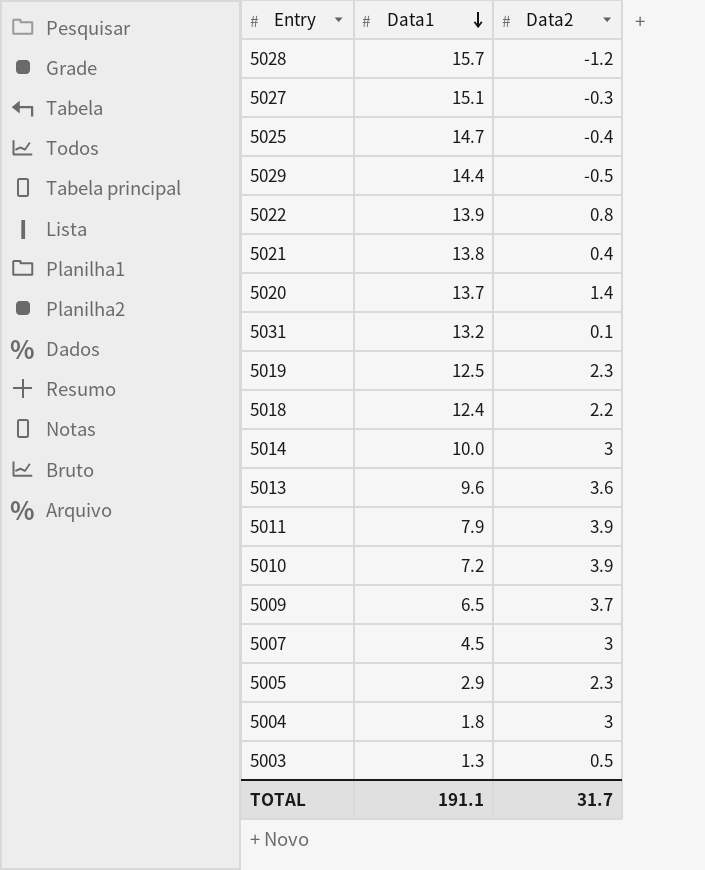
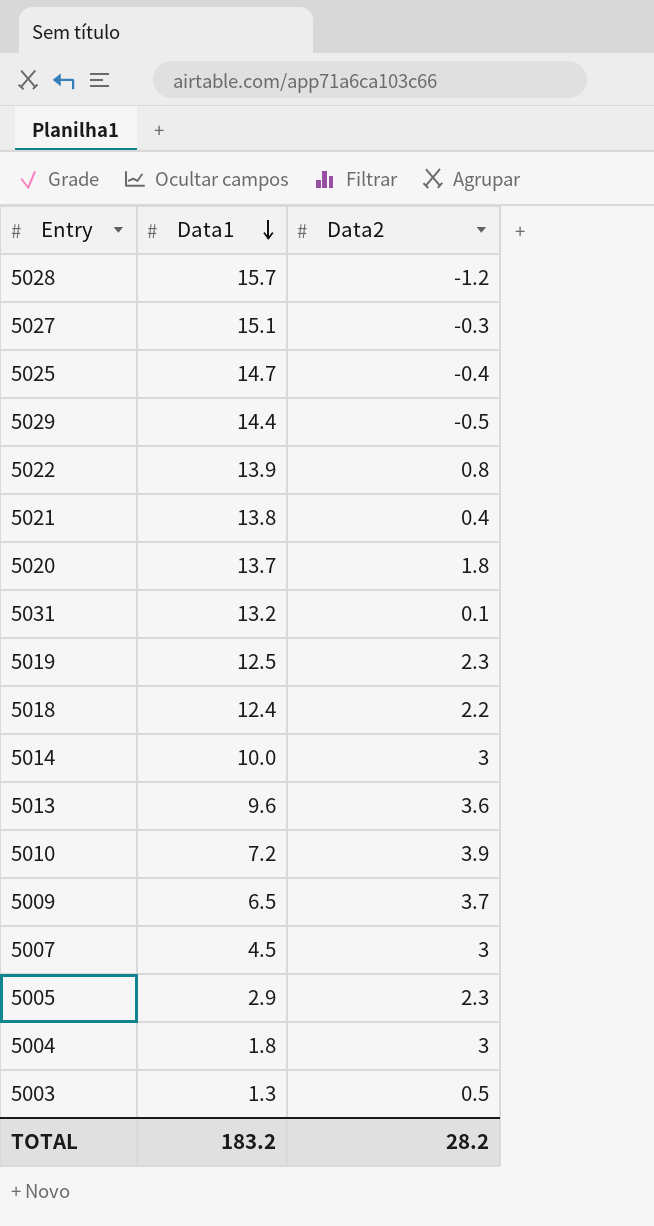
row 5011: 7.9 | 3.9 -> none
5020 | Data2: 1.4 -> 1.8
TOTAL | Data1: 191.1 -> 183.2
TOTAL | Data2: 31.7 -> 28.2

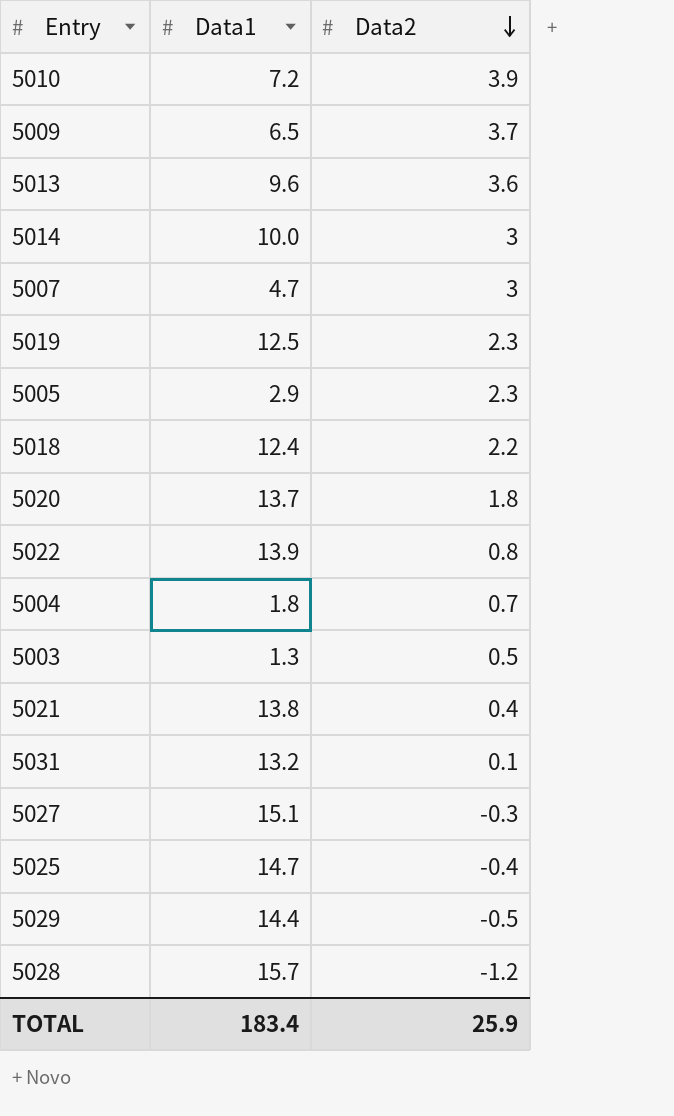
row order: Data1 descending -> Data2 descending
5007 | Data1: 4.5 -> 4.7
5004 | Data2: 3 -> 0.7
TOTAL | Data1: 183.2 -> 183.4
TOTAL | Data2: 28.2 -> 25.9

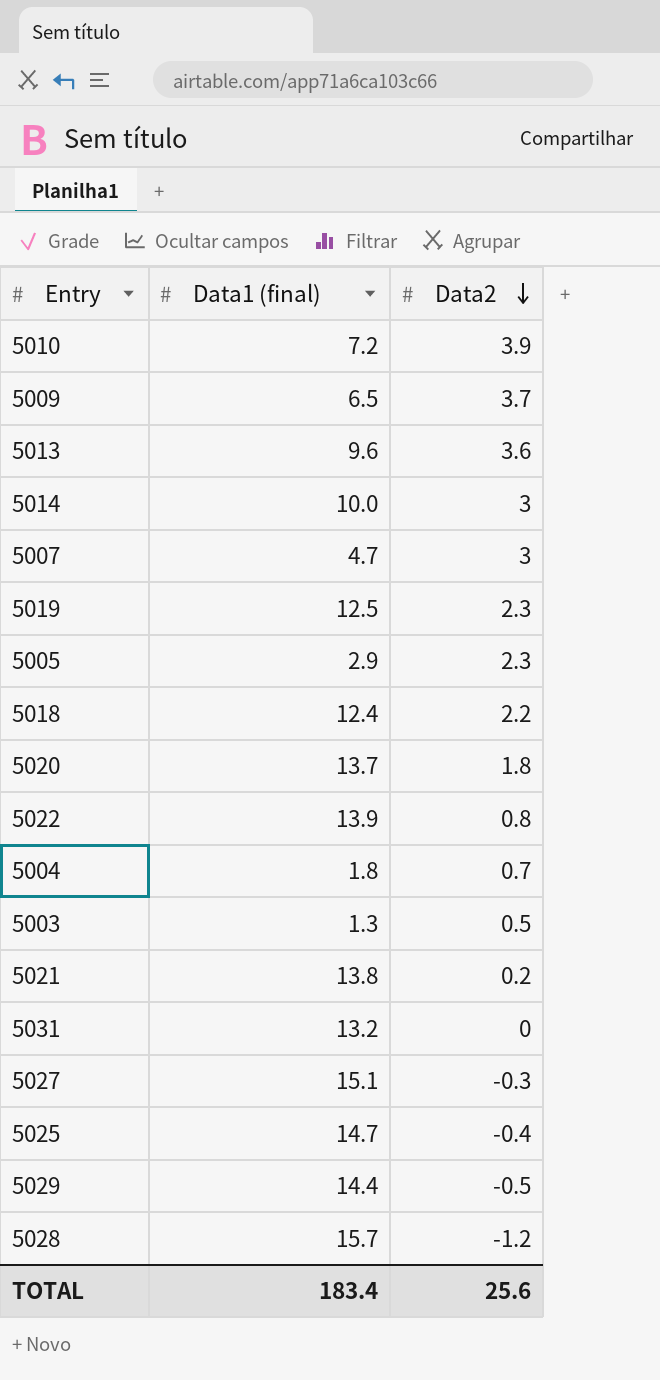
column name: Data1 -> Data1 (final)
5021 | Data2: 0.4 -> 0.2
5031 | Data2: 0.1 -> 0
TOTAL | Data2: 25.9 -> 25.6

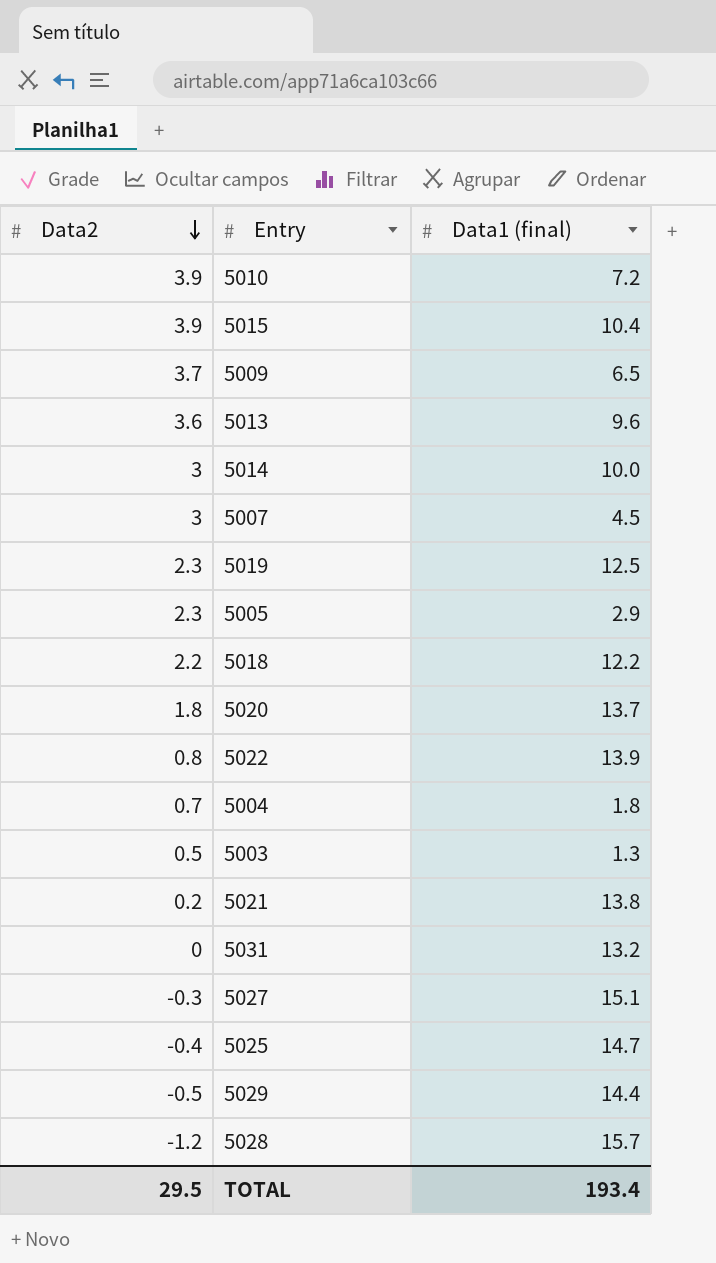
column Data2 | position: 3 -> 1
row 5015: none -> 3.9 | 10.4
5007 | Data1 (final): 4.7 -> 4.5
5018 | Data1 (final): 12.4 -> 12.2
TOTAL | Data2: 25.6 -> 29.5
TOTAL | Data1 (final): 183.4 -> 193.4

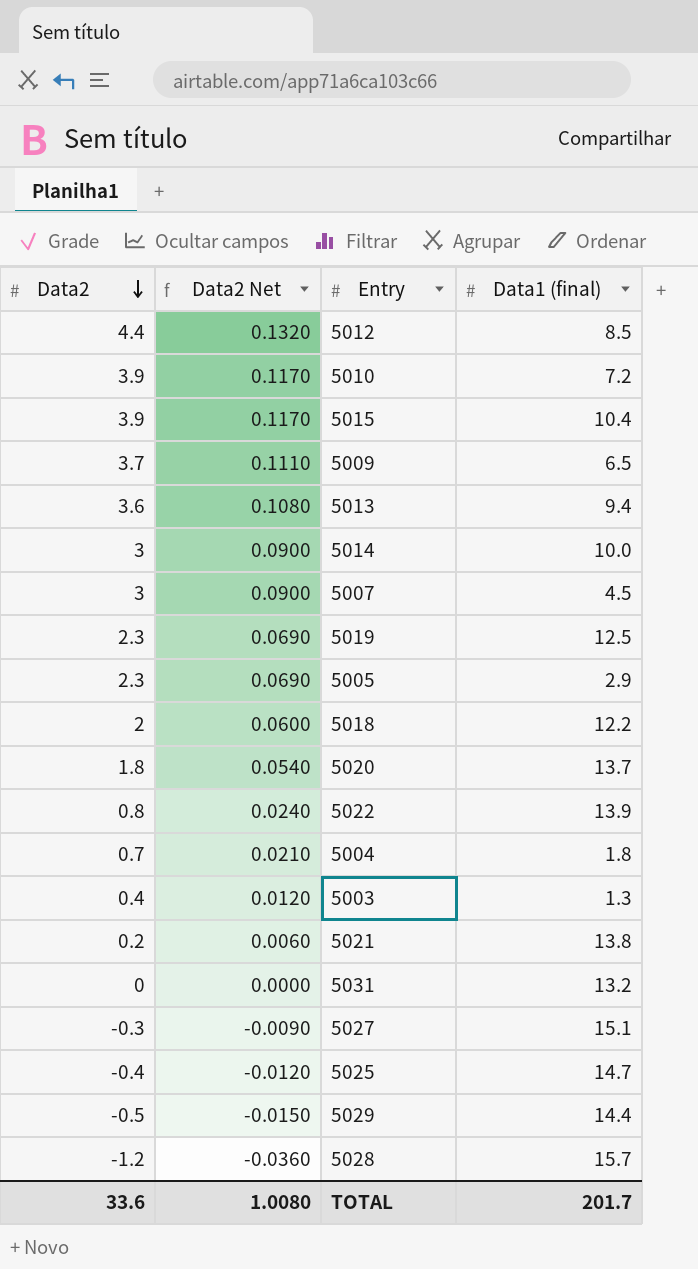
column Data2 Net | formula: none -> [Data2] * 0.03
row 5012: none -> 4.4 | 0.1320 | 8.5
5013 | Data1 (final): 9.6 -> 9.4
5018 | Data2: 2.2 -> 2
5003 | Data2: 0.5 -> 0.4
TOTAL | Data2: 29.5 -> 33.6
TOTAL | Data1 (final): 193.4 -> 201.7

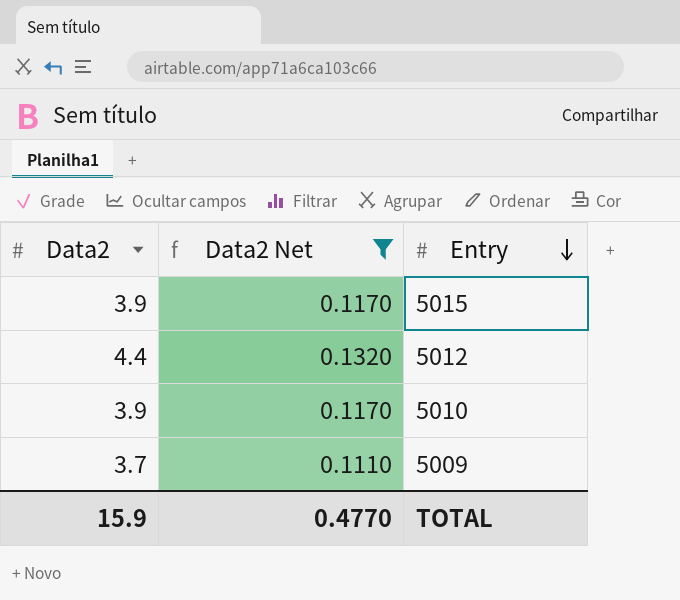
filter: none -> Data2 Net >= 0.1110
row order: Data2 descending -> Entry descending
column Data1 (final) | position: 4 -> none
TOTAL | Data2: 33.6 -> 15.9
TOTAL | Data2 Net: 1.0080 -> 0.4770

